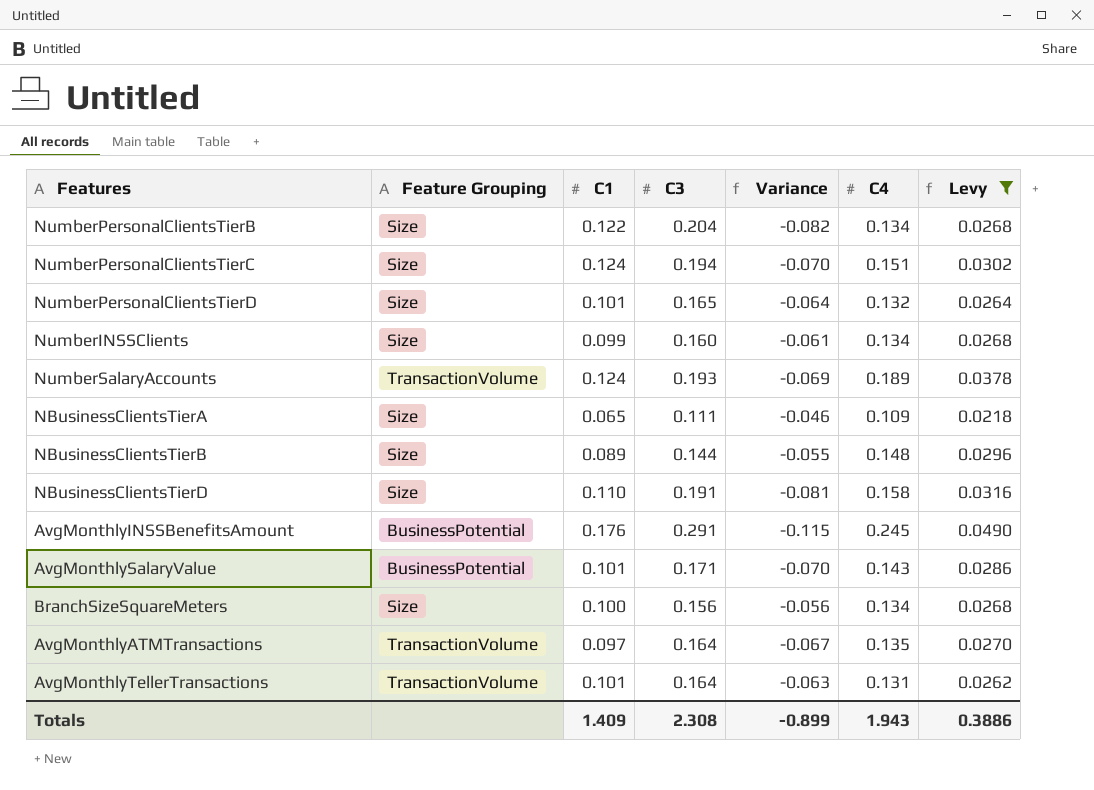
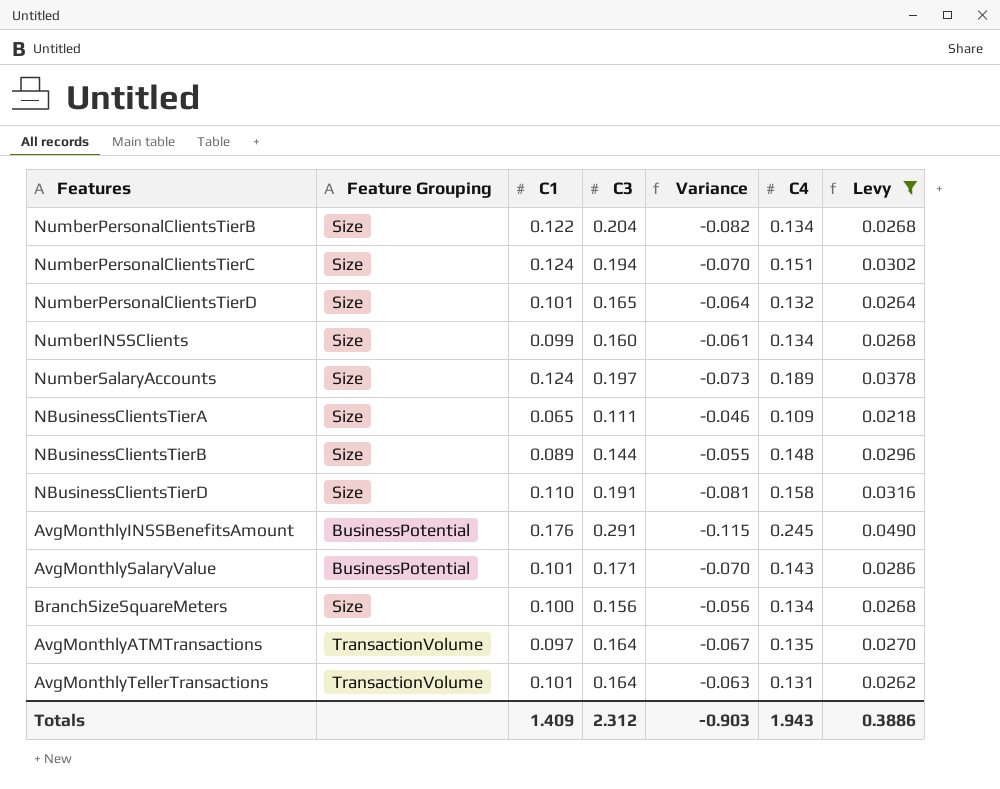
NumberSalaryAccounts | Feature Grouping: TransactionVolume -> Size
NumberSalaryAccounts | C3: 0.193 -> 0.197
NumberSalaryAccounts | Variance: -0.069 -> -0.073
Totals | C3: 2.308 -> 2.312
Totals | Variance: -0.899 -> -0.903

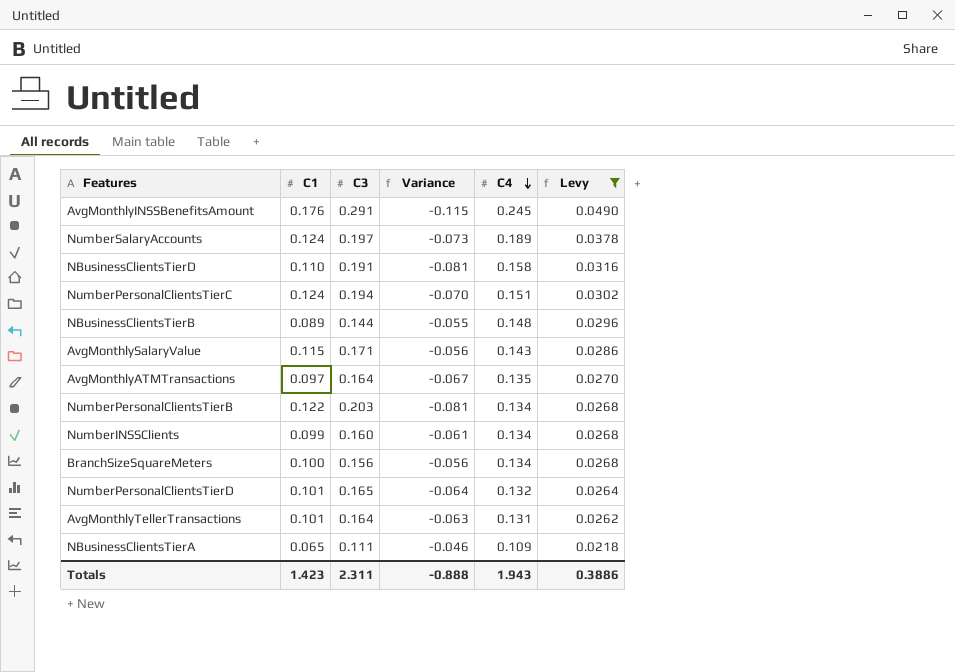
row order: none -> C4 descending
column Feature Grouping | position: 2 -> none
AvgMonthlySalaryValue | C1: 0.101 -> 0.115
AvgMonthlySalaryValue | Variance: -0.070 -> -0.056
NumberPersonalClientsTierB | C3: 0.204 -> 0.203
NumberPersonalClientsTierB | Variance: -0.082 -> -0.081
Totals | C1: 1.409 -> 1.423
Totals | C3: 2.312 -> 2.311
Totals | Variance: -0.903 -> -0.888

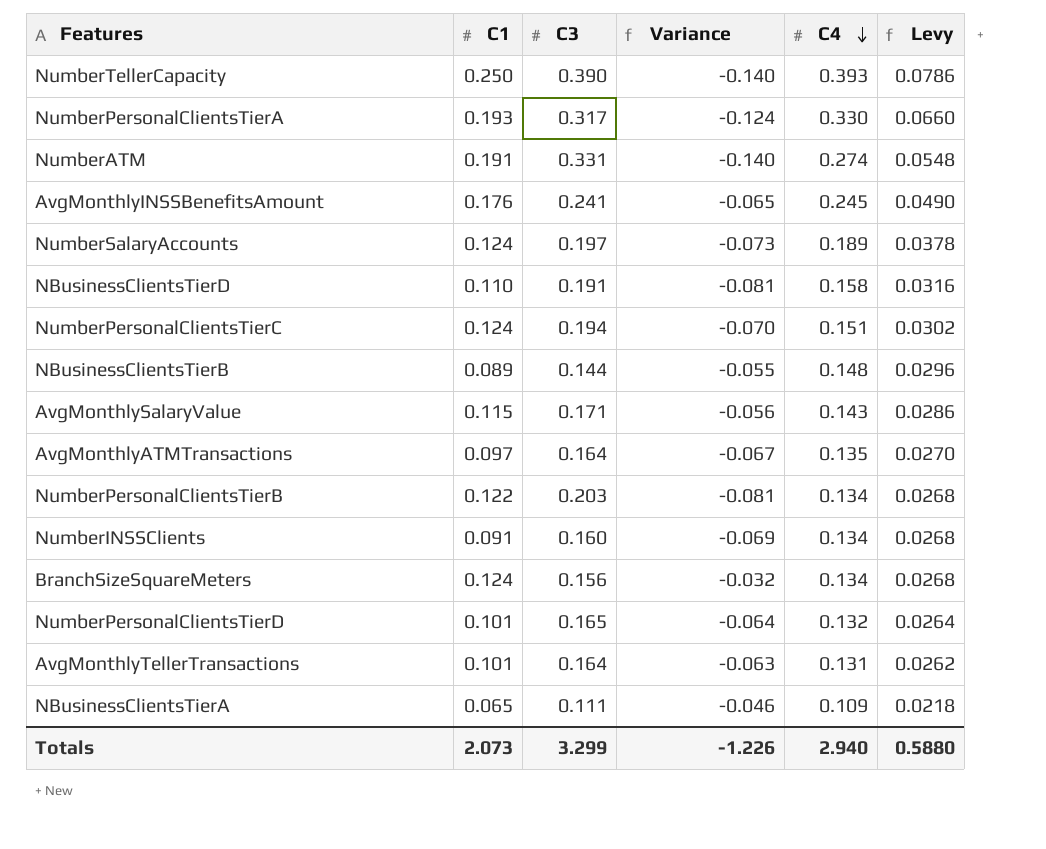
filter: Levy <= 0.0490 -> none
AvgMonthlyINSSBenefitsAmount | C3: 0.291 -> 0.241
AvgMonthlyINSSBenefitsAmount | Variance: -0.115 -> -0.065
NumberINSSClients | C1: 0.099 -> 0.091
NumberINSSClients | Variance: -0.061 -> -0.069
BranchSizeSquareMeters | C1: 0.100 -> 0.124
BranchSizeSquareMeters | Variance: -0.056 -> -0.032
Totals | C1: 1.423 -> 2.073
Totals | C3: 2.311 -> 3.299
Totals | Variance: -0.888 -> -1.226
Totals | C4: 1.943 -> 2.940
Totals | Levy: 0.3886 -> 0.5880

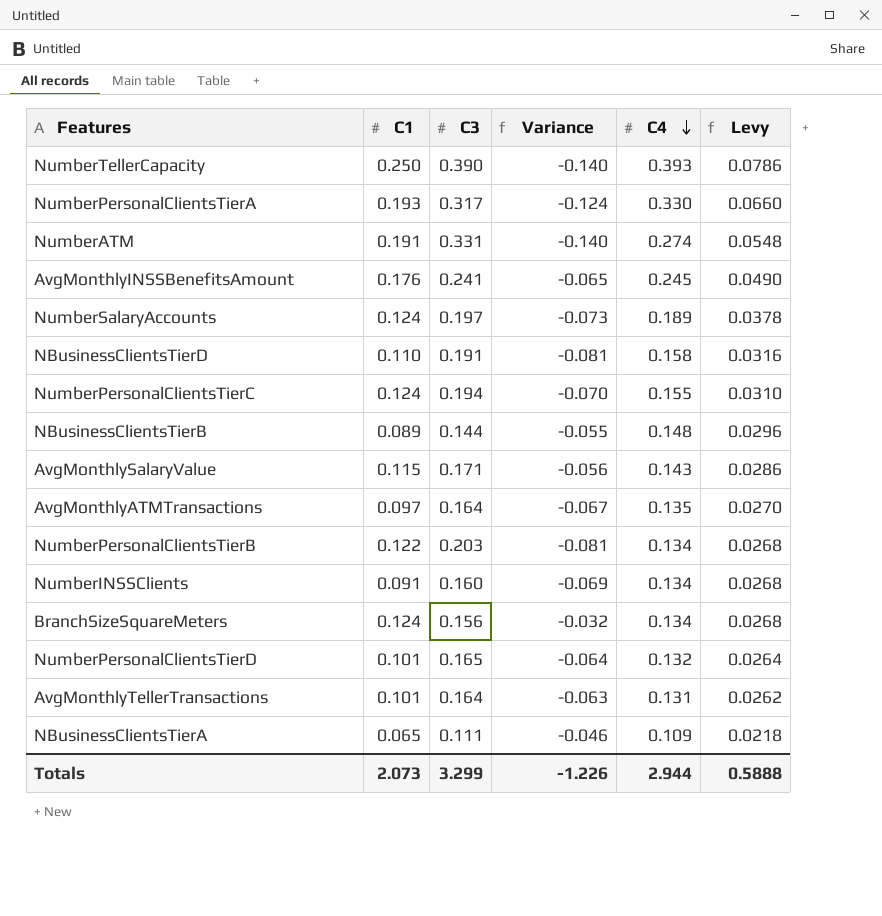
NumberPersonalClientsTierC | C4: 0.151 -> 0.155
NumberPersonalClientsTierC | Levy: 0.0302 -> 0.0310
Totals | C4: 2.940 -> 2.944
Totals | Levy: 0.5880 -> 0.5888

